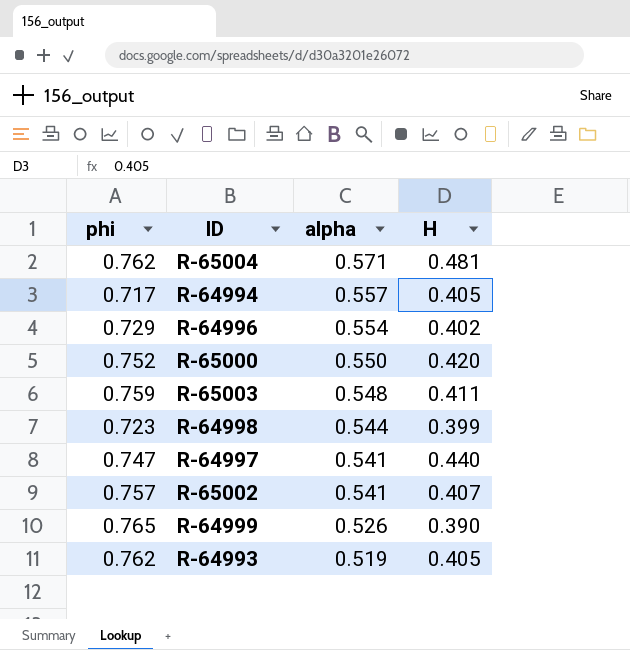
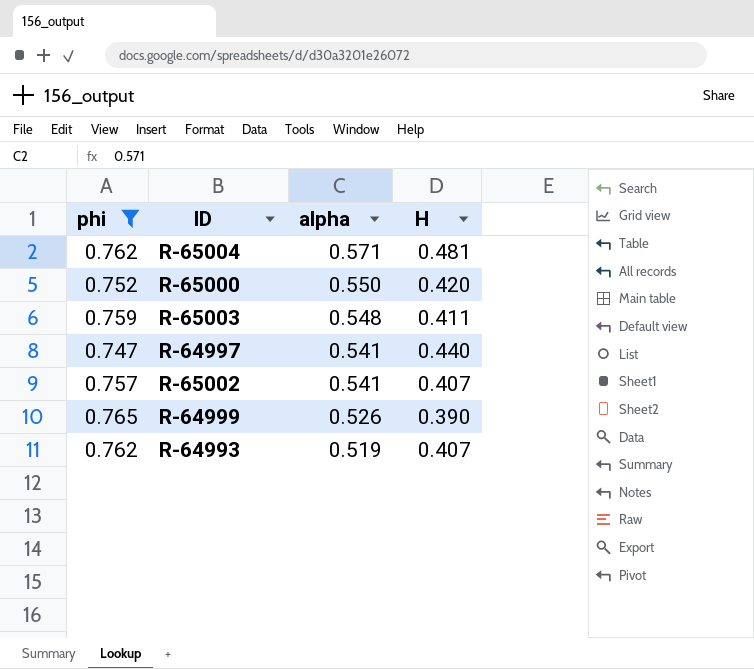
filter: none -> phi >= 0.747
R-64993 | H: 0.405 -> 0.407

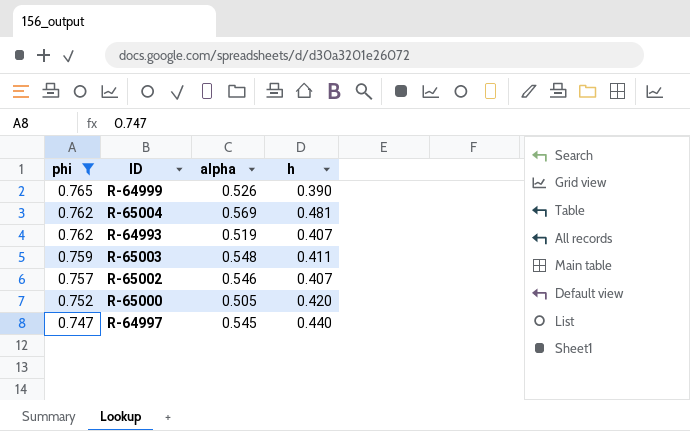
row order: alpha descending -> phi descending
column name: H -> h
R-65004 | alpha: 0.571 -> 0.569
R-65002 | alpha: 0.541 -> 0.546
R-65000 | alpha: 0.550 -> 0.505
R-64997 | alpha: 0.541 -> 0.545

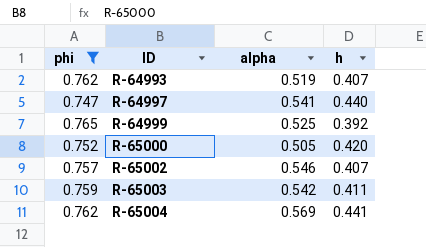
row order: phi descending -> ID ascending
R-64997 | alpha: 0.545 -> 0.541
R-64999 | alpha: 0.526 -> 0.525
R-64999 | h: 0.390 -> 0.392
R-65003 | alpha: 0.548 -> 0.542
R-65004 | h: 0.481 -> 0.441

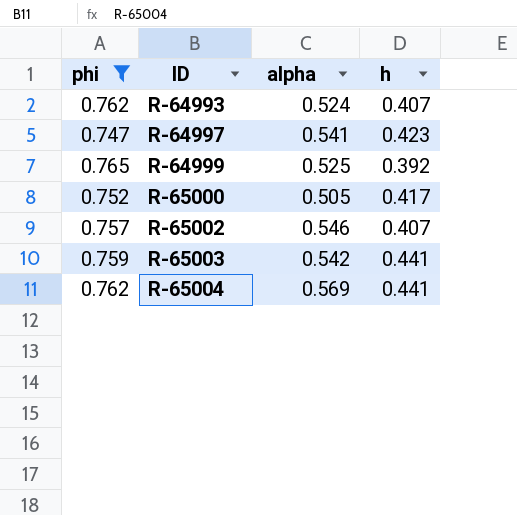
R-64993 | alpha: 0.519 -> 0.524
R-64997 | h: 0.440 -> 0.423
R-65000 | h: 0.420 -> 0.417
R-65003 | h: 0.411 -> 0.441

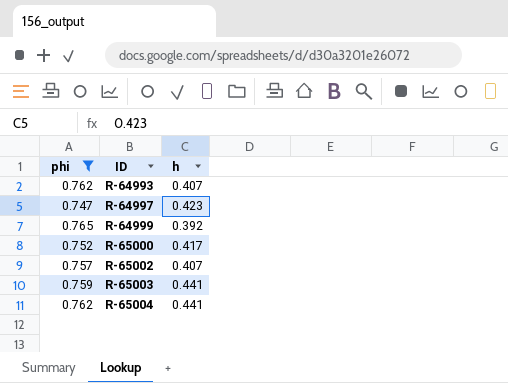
column alpha | position: 3 -> none

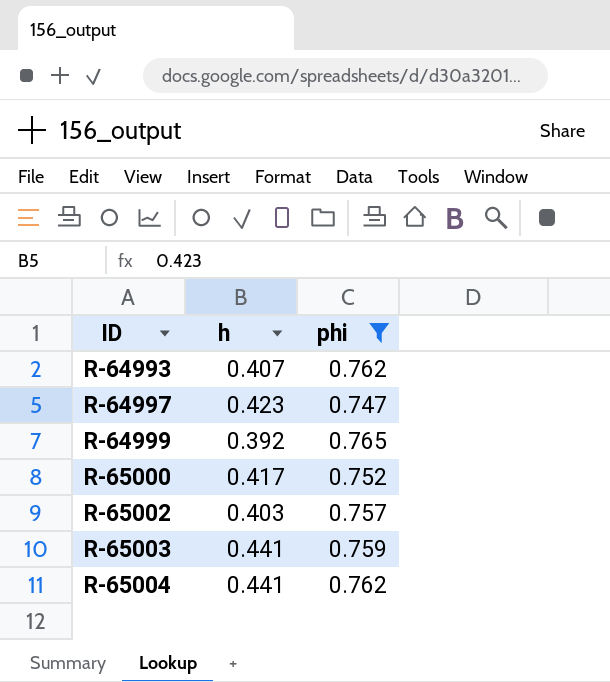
column phi | position: 1 -> 3
R-65002 | h: 0.407 -> 0.403

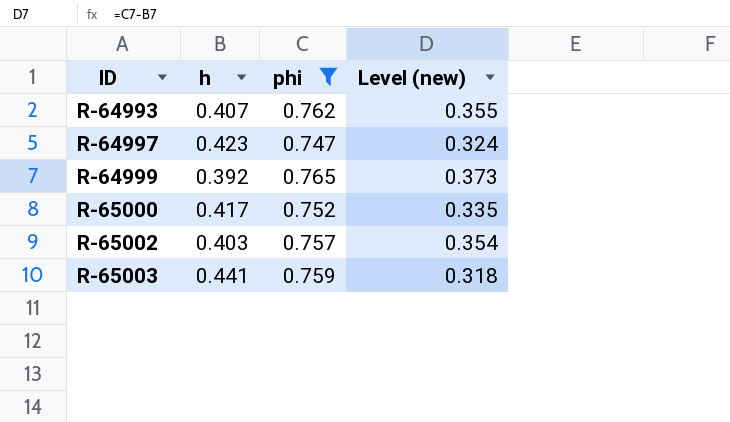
column Level (new) | formula: none -> [phi] - [h]
row R-65004: 0.441 | 0.762 -> none

